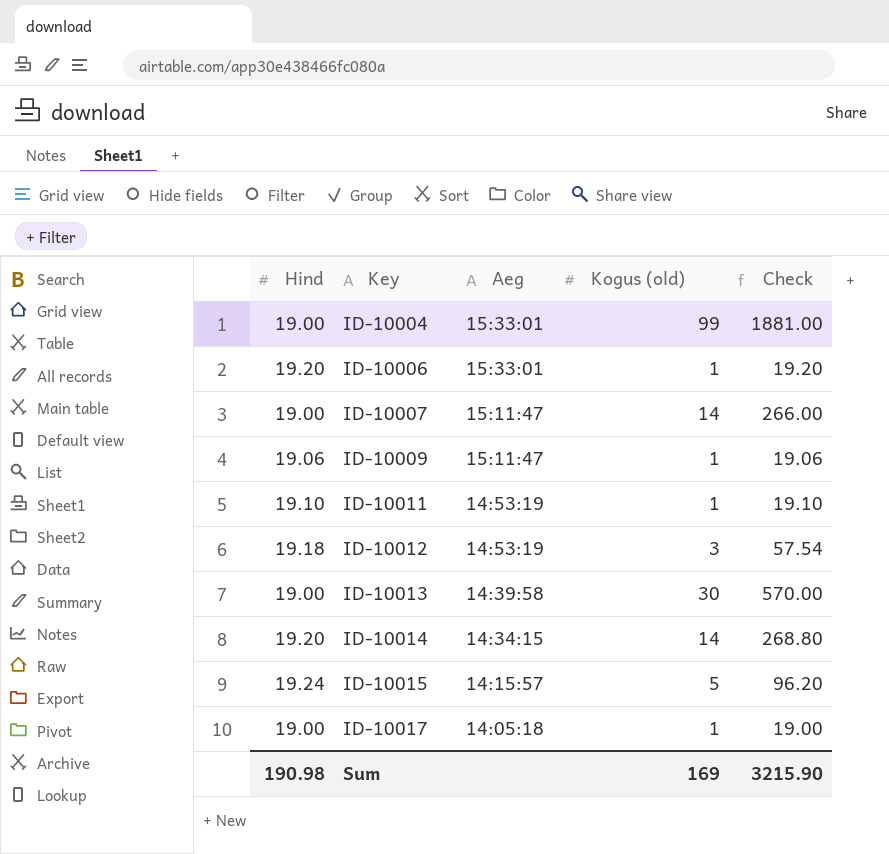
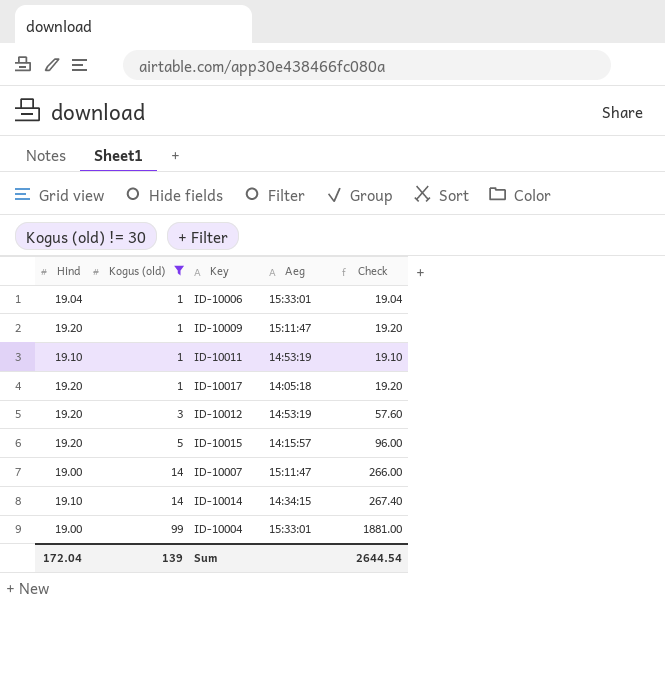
filter: none -> Kogus (old) != 30
row order: Key ascending -> Kogus (old) ascending
column Kogus (old) | position: 4 -> 2
ID-10006 | Hind: 19.20 -> 19.04
ID-10006 | Check: 19.20 -> 19.04
ID-10009 | Hind: 19.06 -> 19.20
ID-10009 | Check: 19.06 -> 19.20
ID-10017 | Hind: 19.00 -> 19.20
ID-10017 | Check: 19.00 -> 19.20
ID-10012 | Hind: 19.18 -> 19.20
ID-10012 | Check: 57.54 -> 57.60
ID-10015 | Hind: 19.24 -> 19.20
ID-10015 | Check: 96.20 -> 96.00
ID-10014 | Hind: 19.20 -> 19.10
ID-10014 | Check: 268.80 -> 267.40
Sum | Hind: 190.98 -> 172.04
Sum | Kogus (old): 169 -> 139
Sum | Check: 3215.90 -> 2644.54

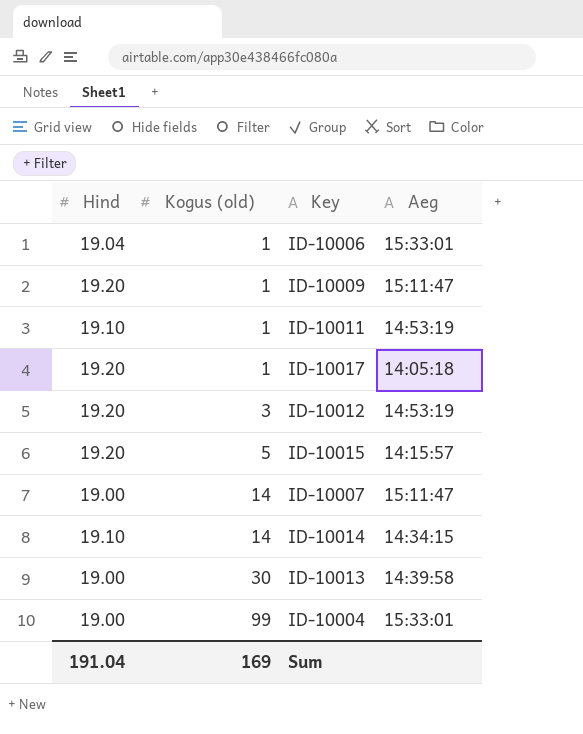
filter: Kogus (old) != 30 -> none
column Check | formula: [Hind] * [Kogus (old)] -> none
Sum | Hind: 172.04 -> 191.04
Sum | Kogus (old): 139 -> 169

